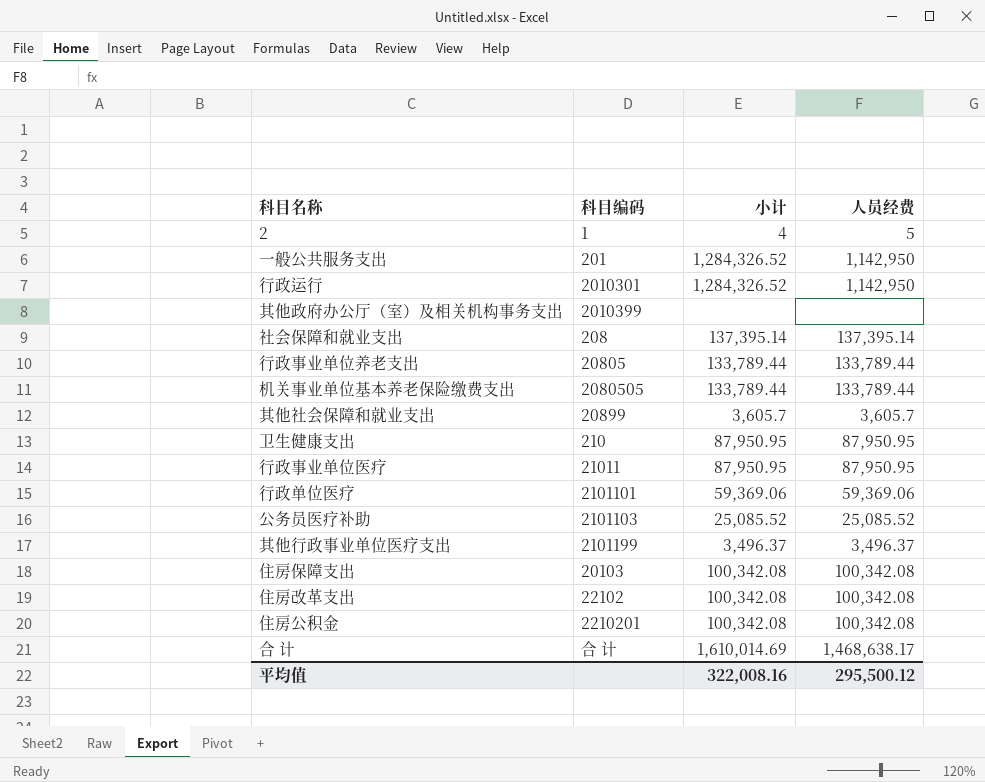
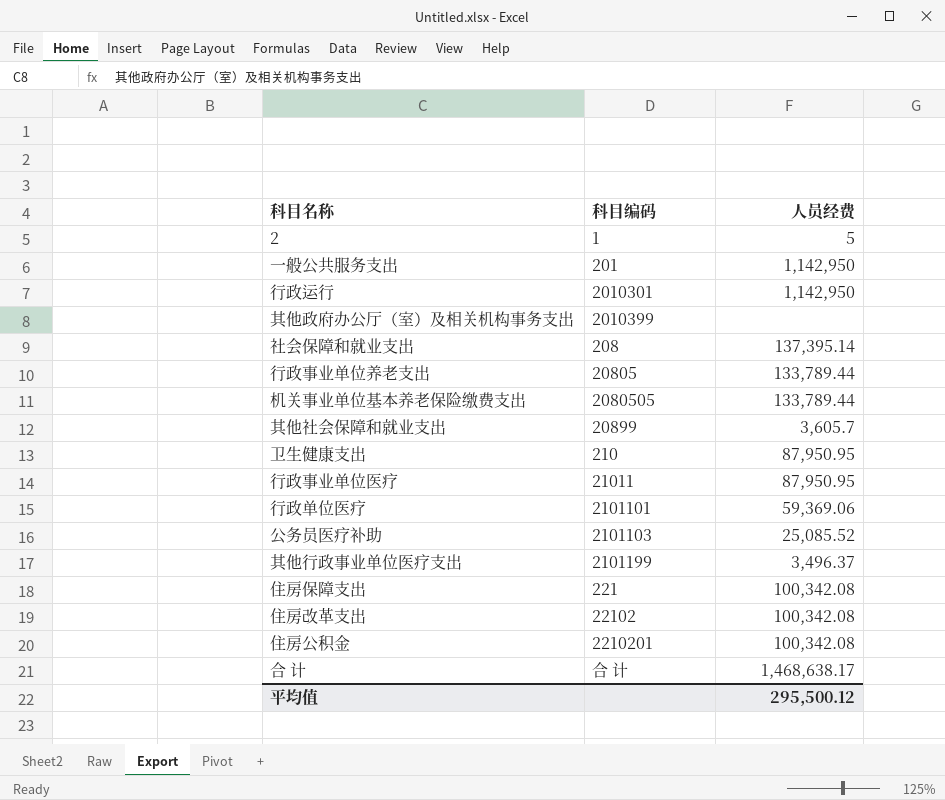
column 小计 | position: 3 -> none
住房保障支出 | 科目编码: 20103 -> 221

